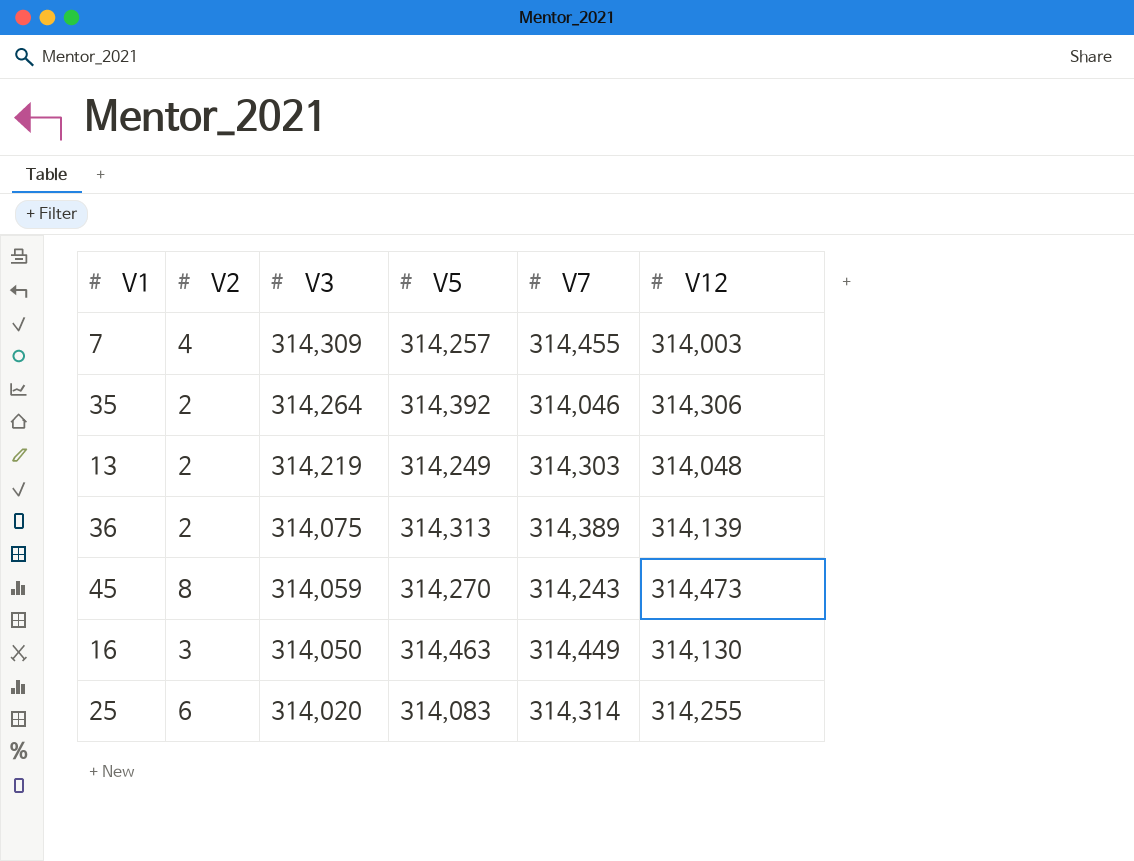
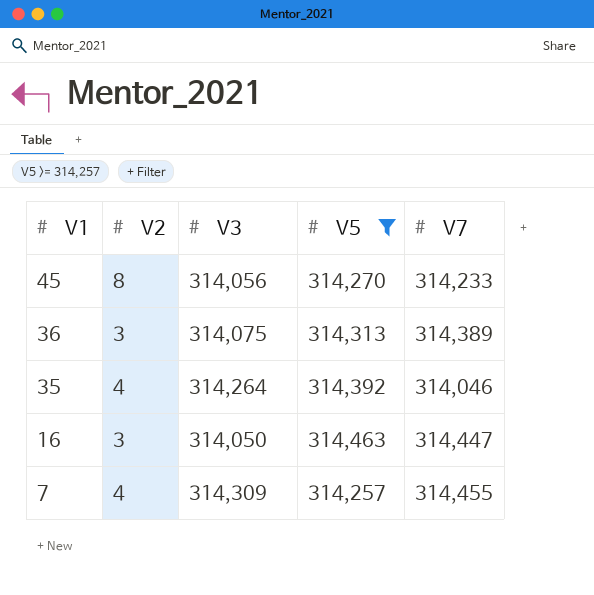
filter: none -> V5 >= 314,257
row order: V3 descending -> V1 descending
column V12 | position: 6 -> none
45 | V3: 314,059 -> 314,056
45 | V7: 314,243 -> 314,233
36 | V2: 2 -> 3
35 | V2: 2 -> 4
16 | V7: 314,449 -> 314,447

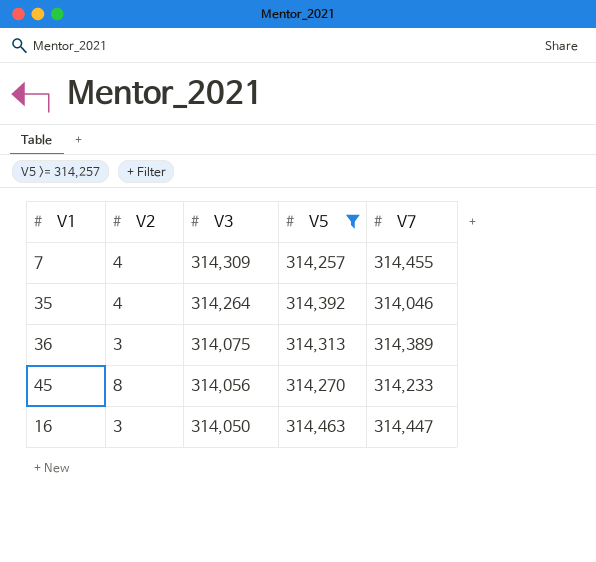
row order: V1 descending -> V3 descending

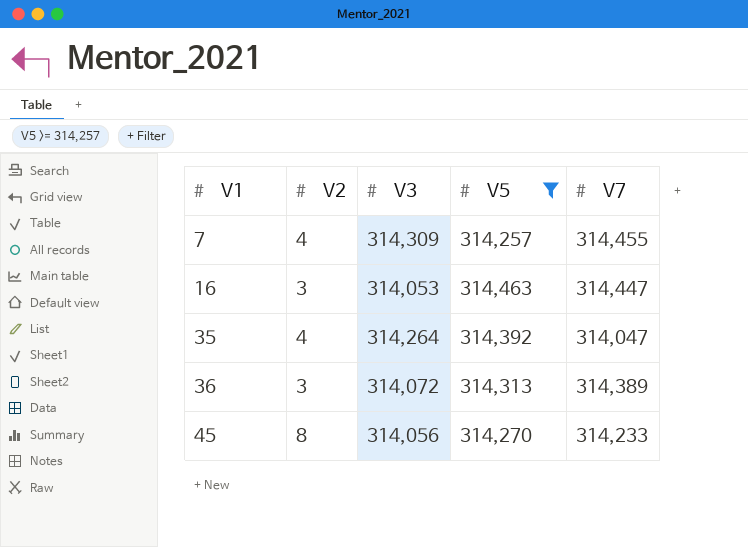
row order: V3 descending -> V1 ascending
16 | V3: 314,050 -> 314,053
35 | V7: 314,046 -> 314,047
36 | V3: 314,075 -> 314,072

